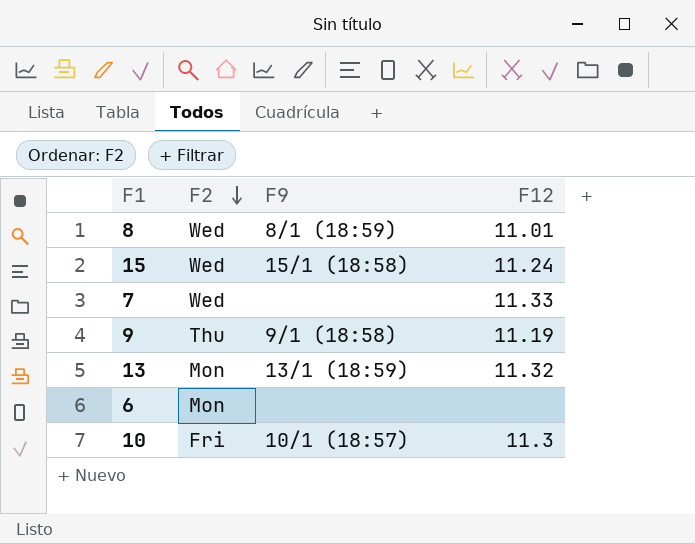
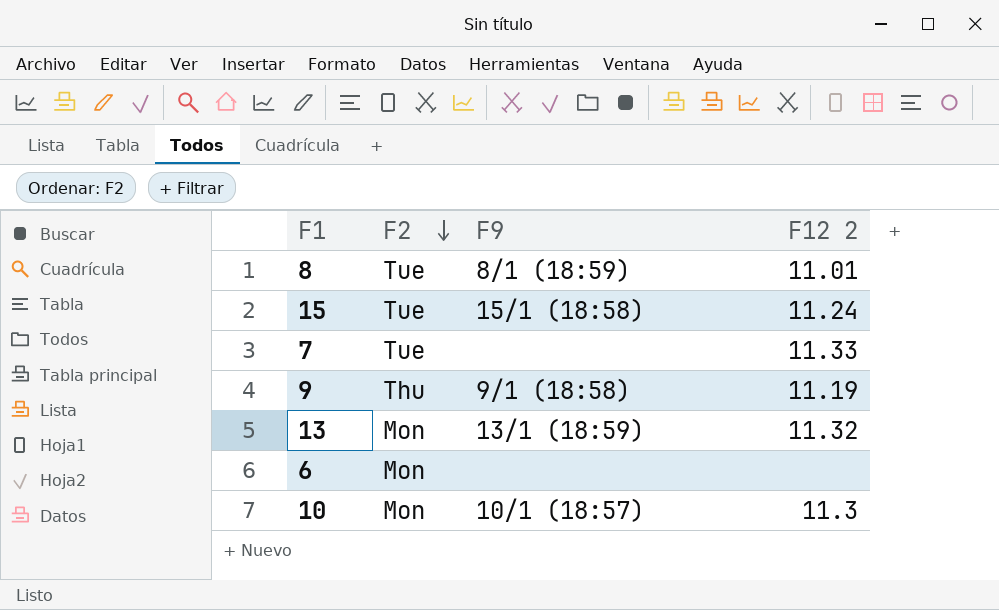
column name: F12 -> F12 2
8 | F2: Wed -> Tue
15 | F2: Wed -> Tue
7 | F2: Wed -> Tue
10 | F2: Fri -> Mon

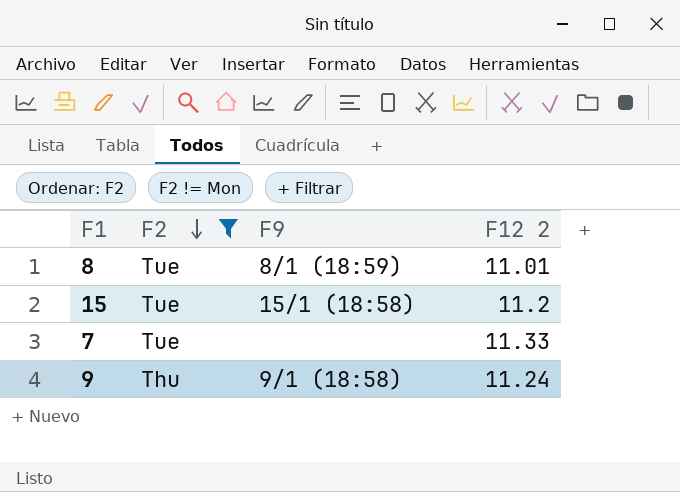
filter: none -> F2 != Mon
15 | F12 2: 11.24 -> 11.2
9 | F12 2: 11.19 -> 11.24

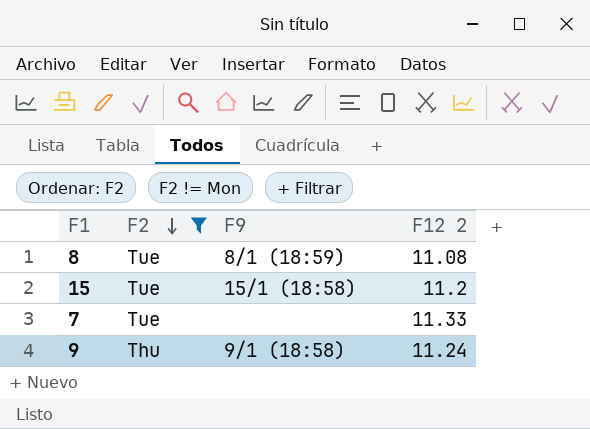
8 | F12 2: 11.01 -> 11.08

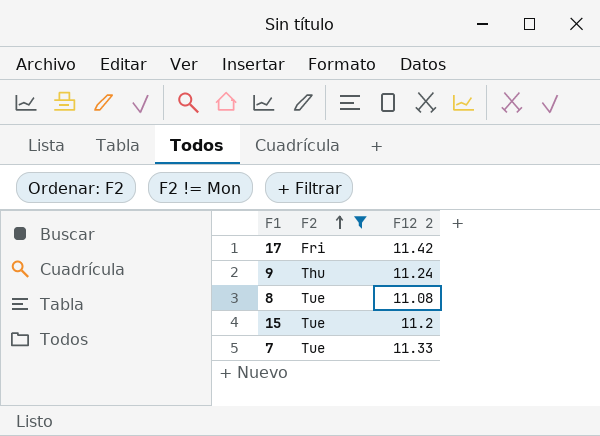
row order: F2 descending -> F2 ascending
column F9 | position: 3 -> none
row 17: none -> Fri | 11.42

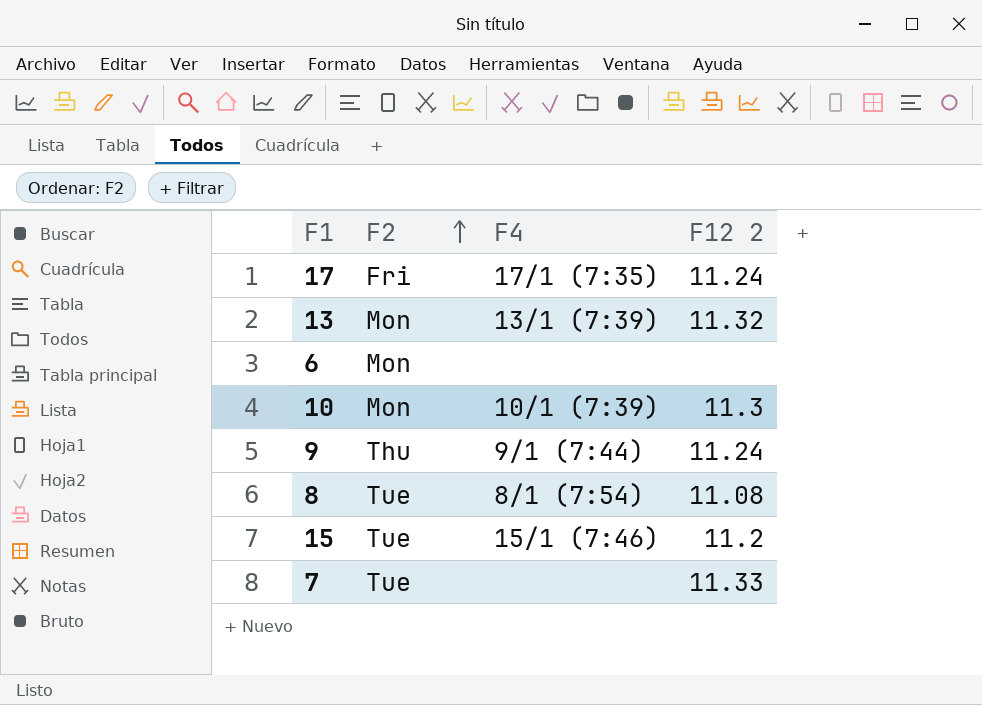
filter: F2 != Mon -> none
column F4 | position: none -> 3
17 | F12 2: 11.42 -> 11.24

